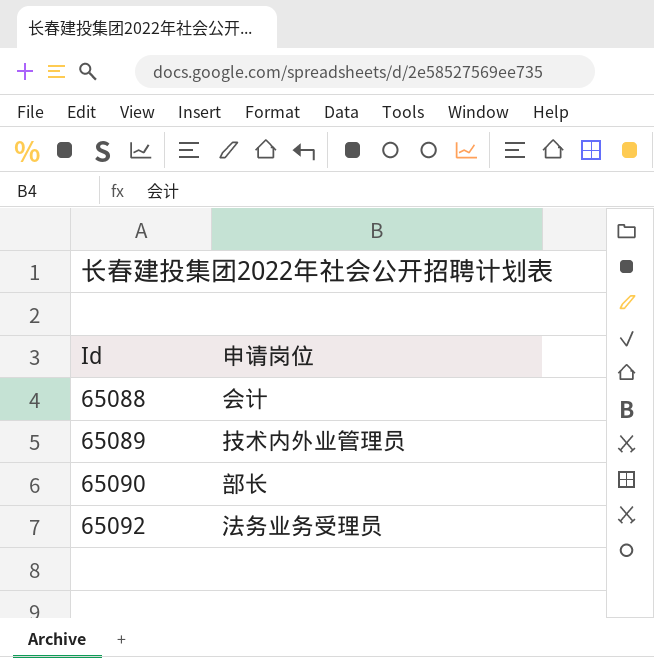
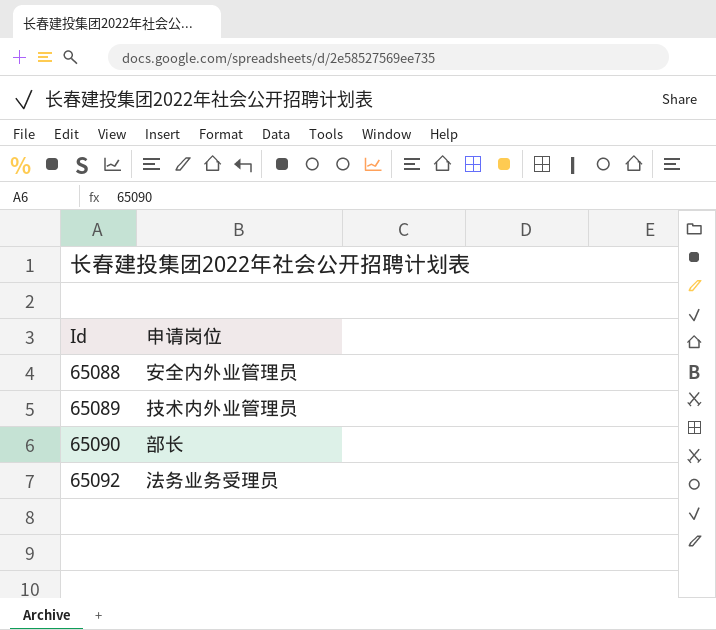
65088 | 申请岗位: 会计 -> 安全内外业管理员

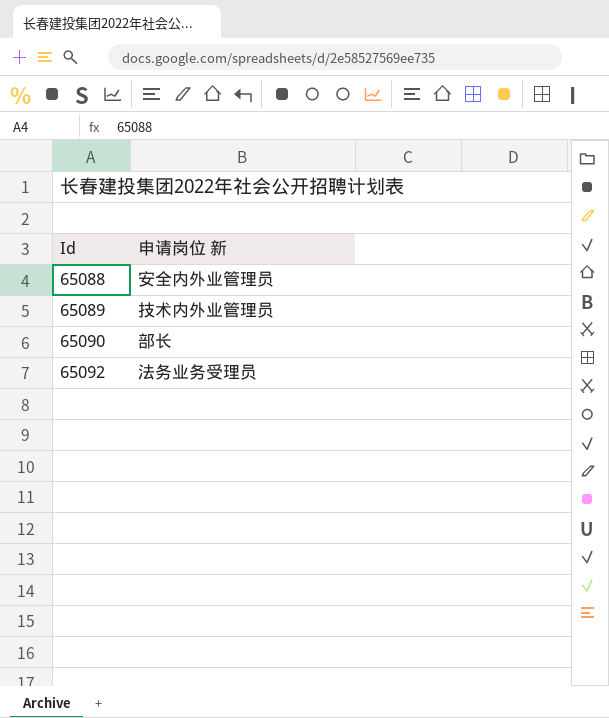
column name: 申请岗位 -> 申请岗位 新

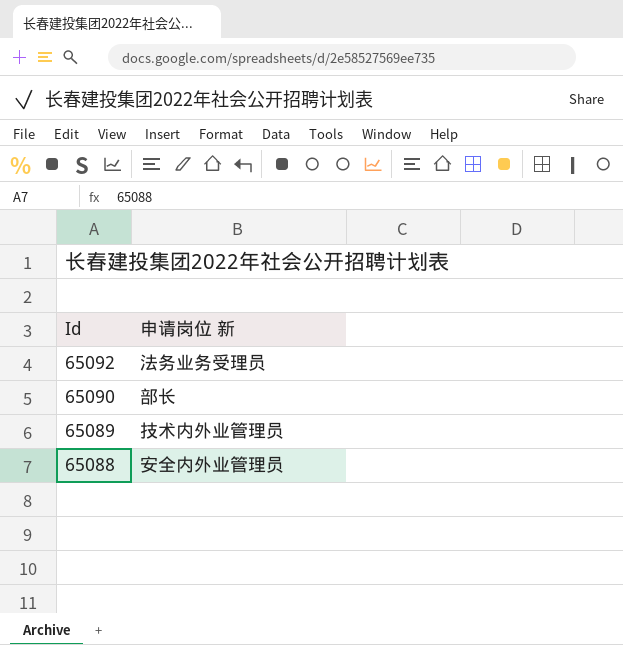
row order: Id ascending -> Id descending

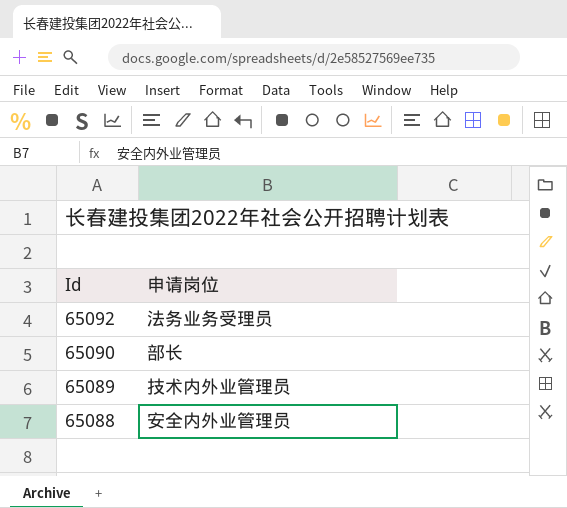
column name: 申请岗位 新 -> 申请岗位

